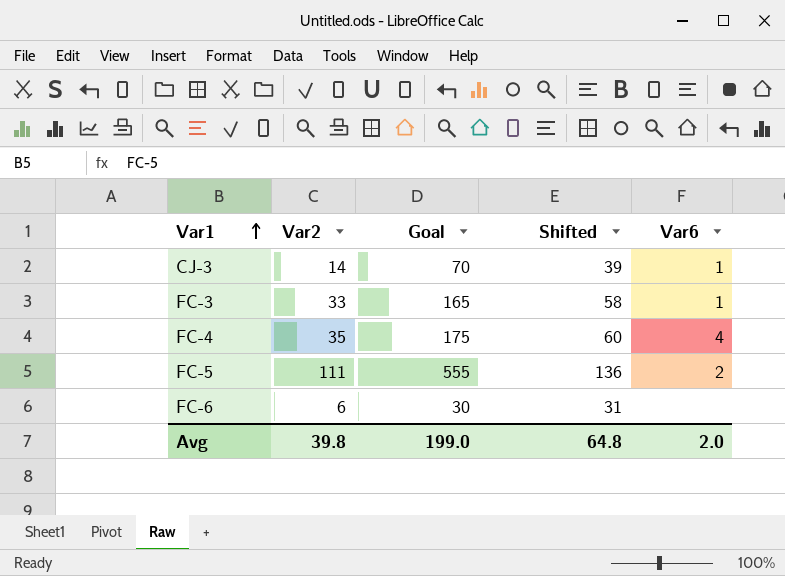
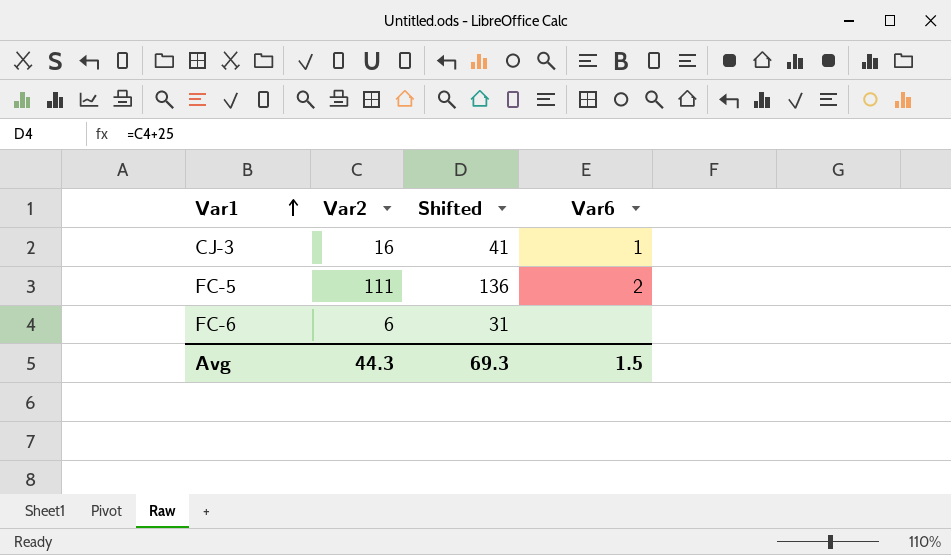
column Goal | formula: [Var2] * 5 -> none
row FC-3: 33 | 165 | 58 | 1 -> none
row FC-4: 35 | 175 | 60 | 4 -> none
CJ-3 | Var2: 14 -> 16
CJ-3 | Shifted: 39 -> 41
Avg | Var2: 39.8 -> 44.3
Avg | Shifted: 64.8 -> 69.3
Avg | Var6: 2.0 -> 1.5

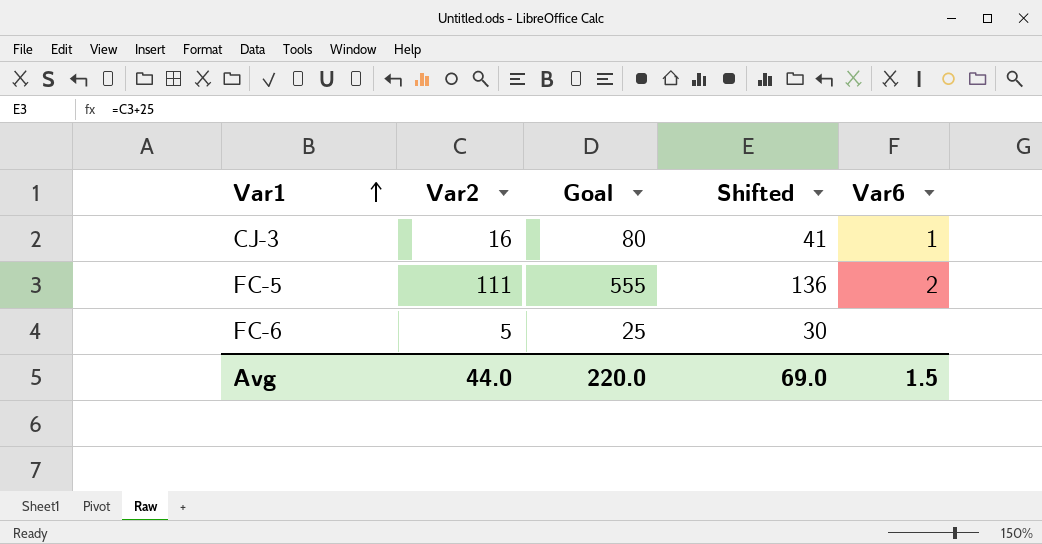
column Goal | formula: none -> [Var2] * 5
FC-6 | Var2: 6 -> 5
FC-6 | Shifted: 31 -> 30
Avg | Var2: 44.3 -> 44.0
Avg | Shifted: 69.3 -> 69.0

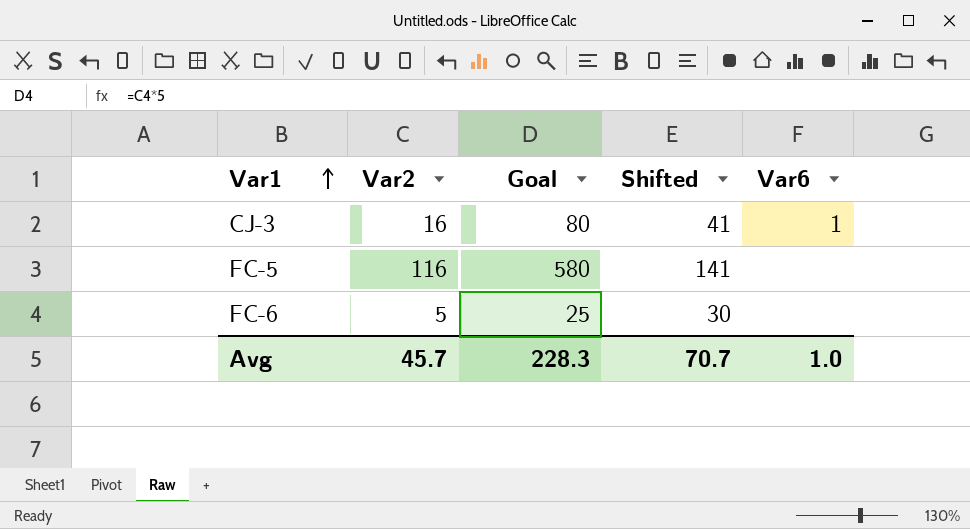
FC-5 | Var2: 111 -> 116
FC-5 | Goal: 555 -> 580
FC-5 | Shifted: 136 -> 141
FC-5 | Var6: 2 -> none
Avg | Var2: 44.0 -> 45.7
Avg | Goal: 220.0 -> 228.3
Avg | Shifted: 69.0 -> 70.7
Avg | Var6: 1.5 -> 1.0

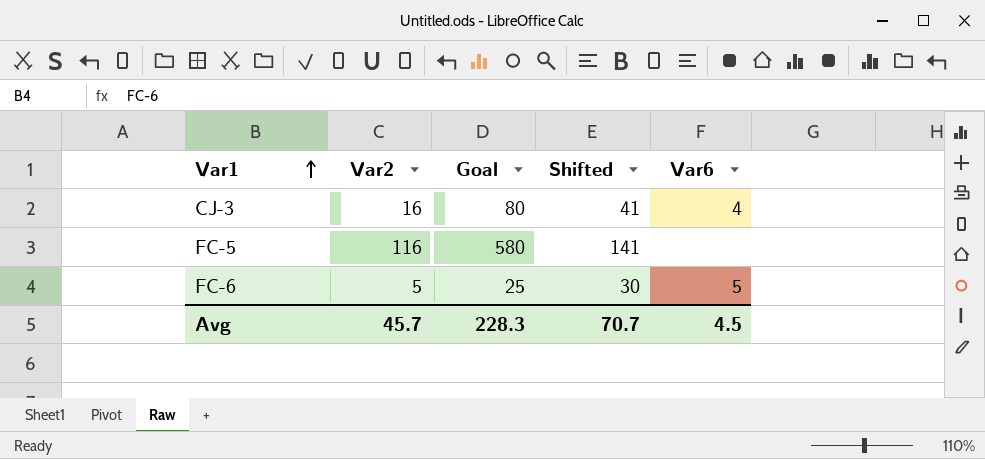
CJ-3 | Var6: 1 -> 4
FC-6 | Var6: none -> 5
Avg | Var6: 1.0 -> 4.5

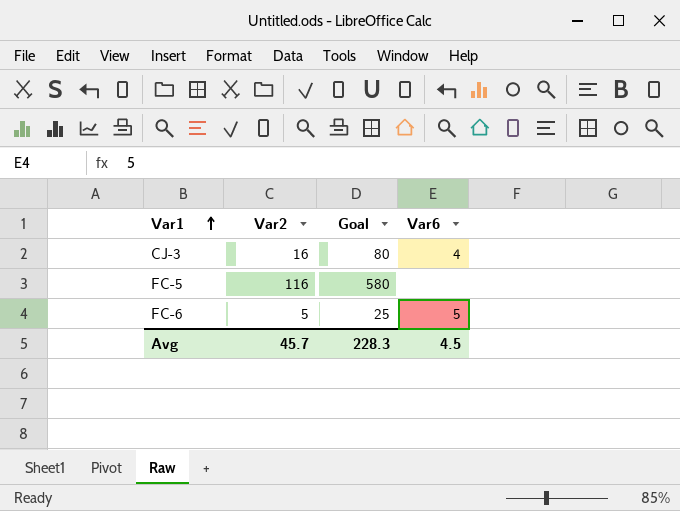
column Shifted | formula: [Var2] + 25 -> none

